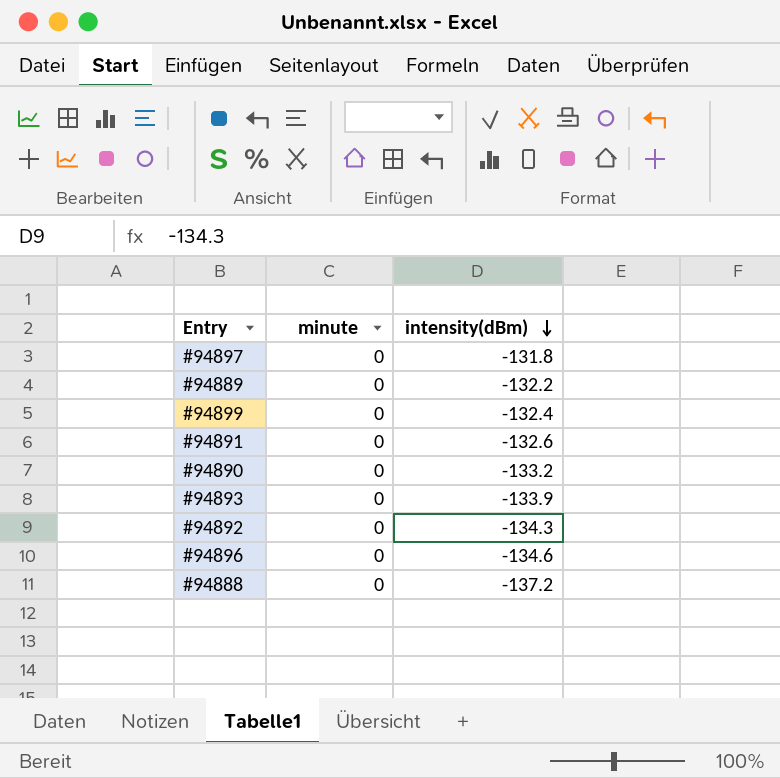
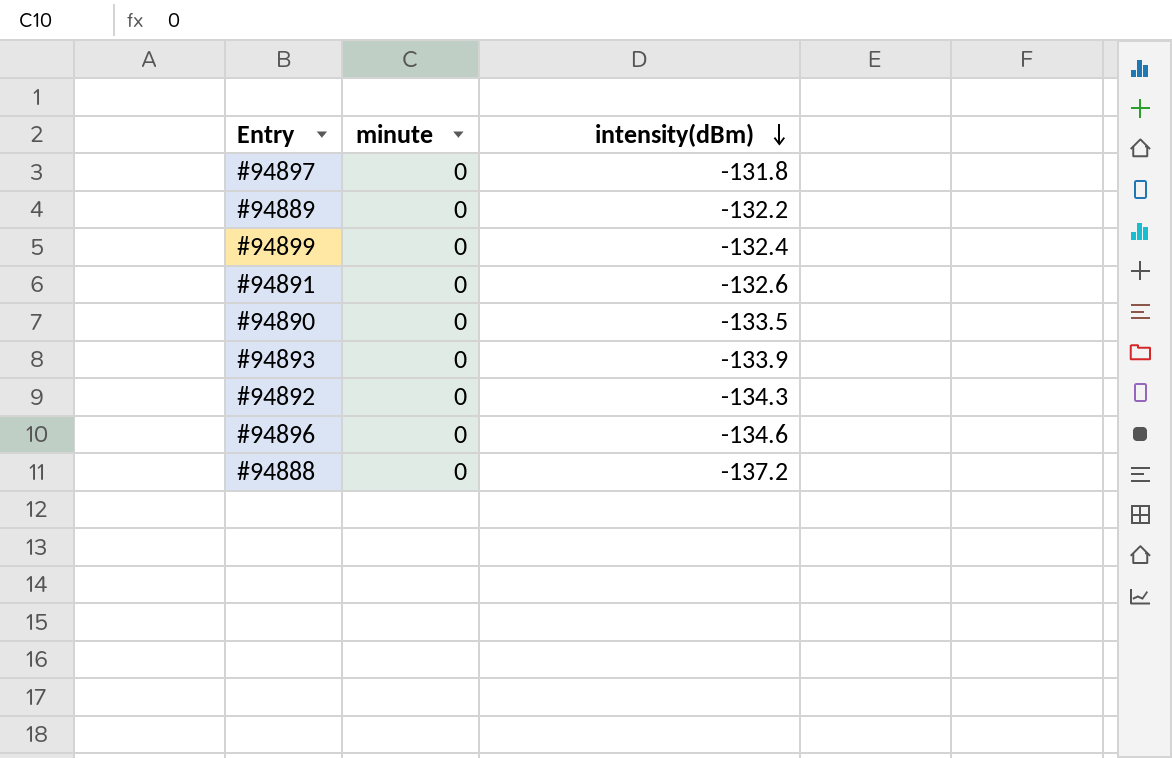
#94890 | intensity(dBm): -133.2 -> -133.5

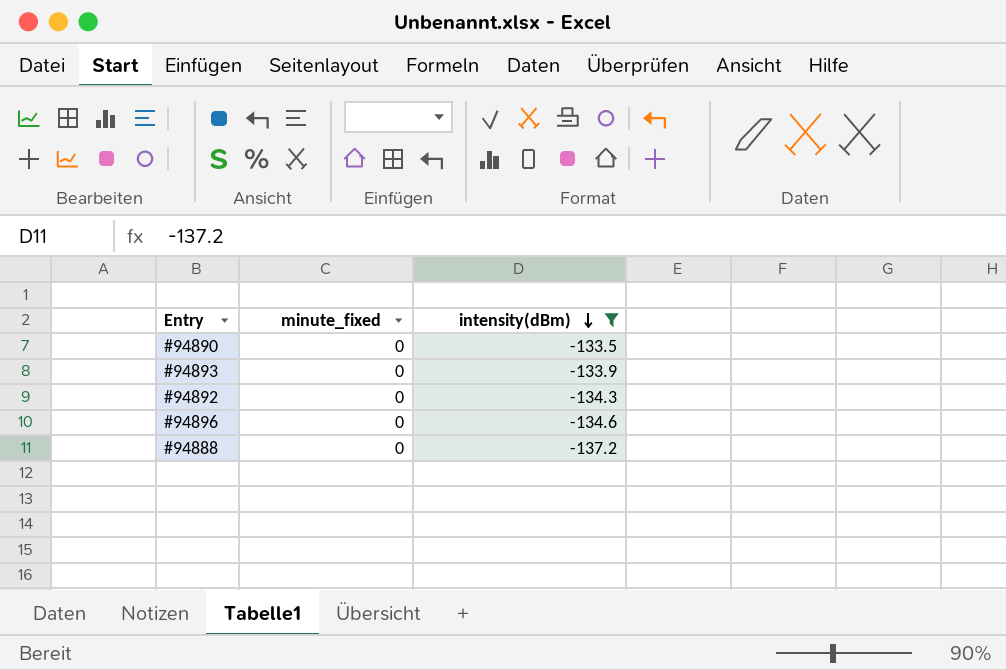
filter: none -> intensity(dBm) <= -133.5
column name: minute -> minute_fixed

